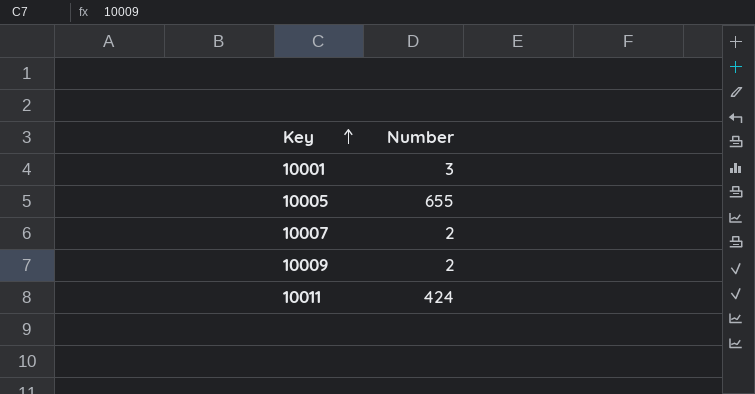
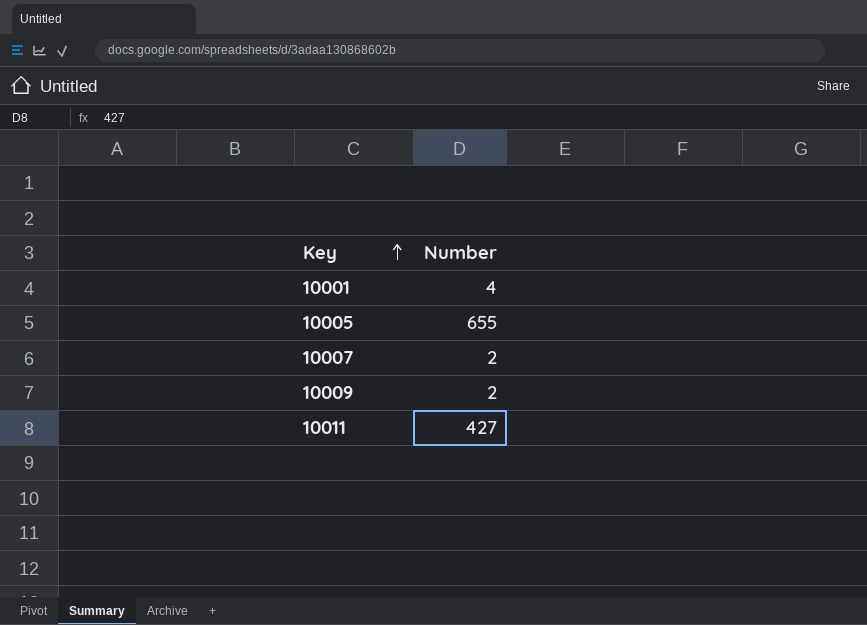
10001 | Number: 3 -> 4
10011 | Number: 424 -> 427

